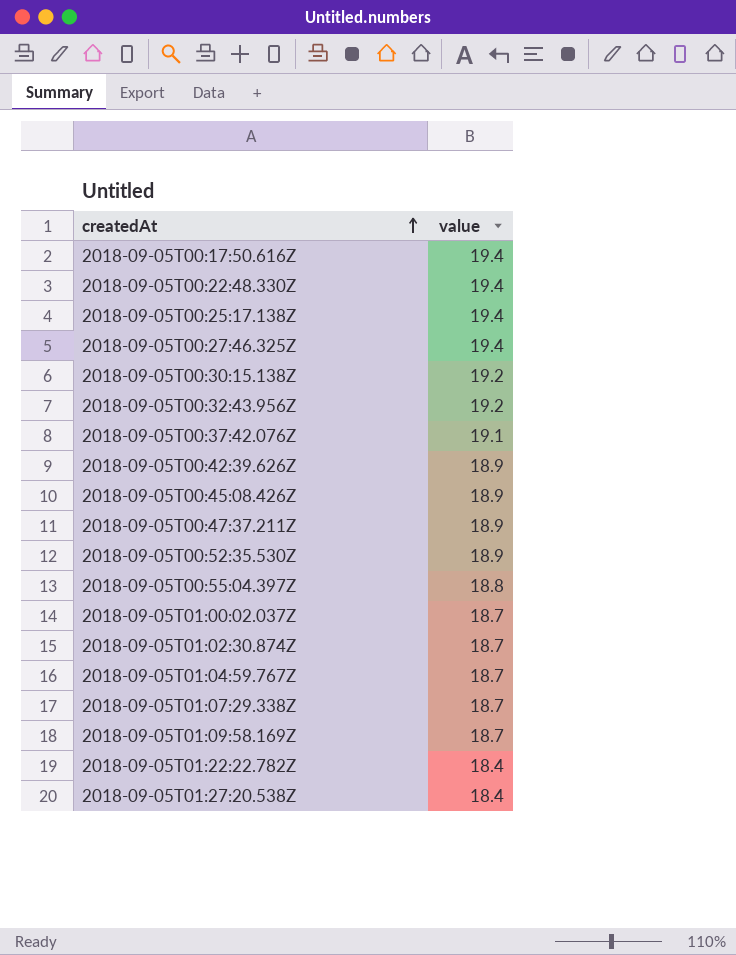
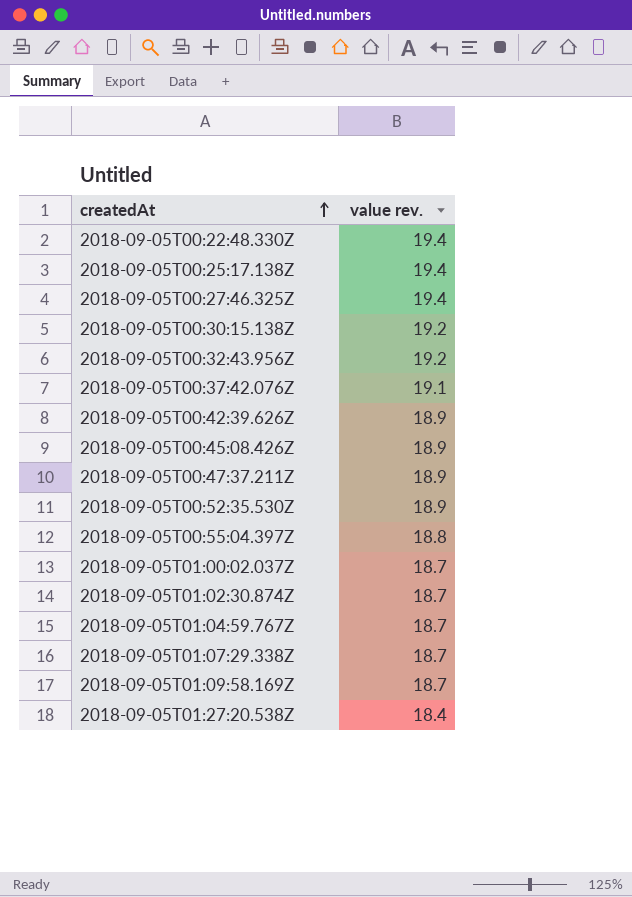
column name: value -> value rev.
row 2018-09-05T00:17:50.616Z: 19.4 -> none
row 2018-09-05T01:22:22.782Z: 18.4 -> none

